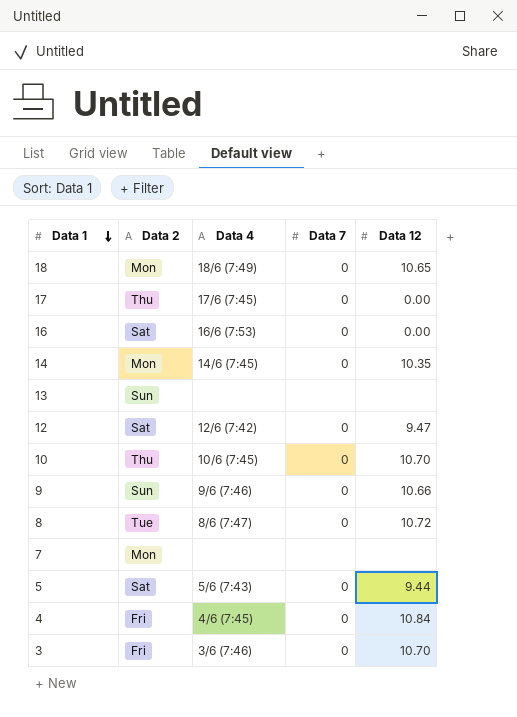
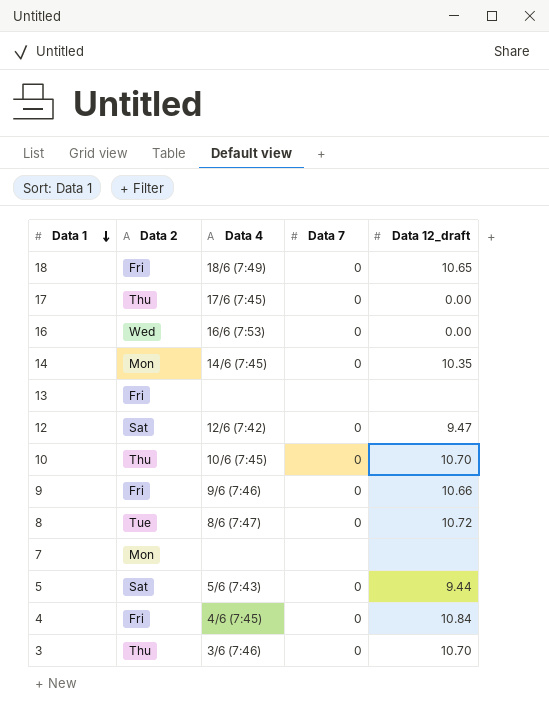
column name: Data 12 -> Data 12_draft
18 | Data 2: Mon -> Fri
16 | Data 2: Sat -> Wed
13 | Data 2: Sun -> Fri
9 | Data 2: Sun -> Fri
3 | Data 2: Fri -> Thu

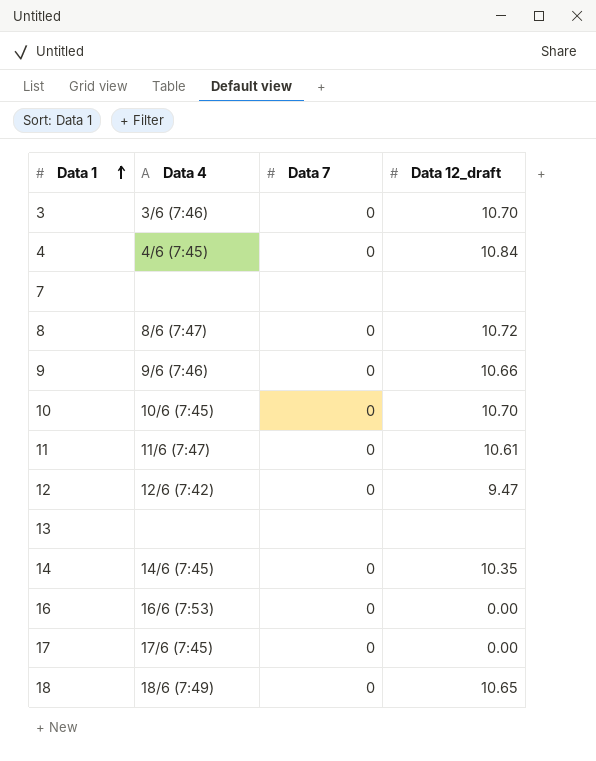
row order: Data 1 descending -> Data 1 ascending
column Data 2 | position: 2 -> none
row 5: Sat | 5/6 (7:43) | 0 | 9.44 -> none
row 11: none -> 11/6 (7:47) | 0 | 10.61

